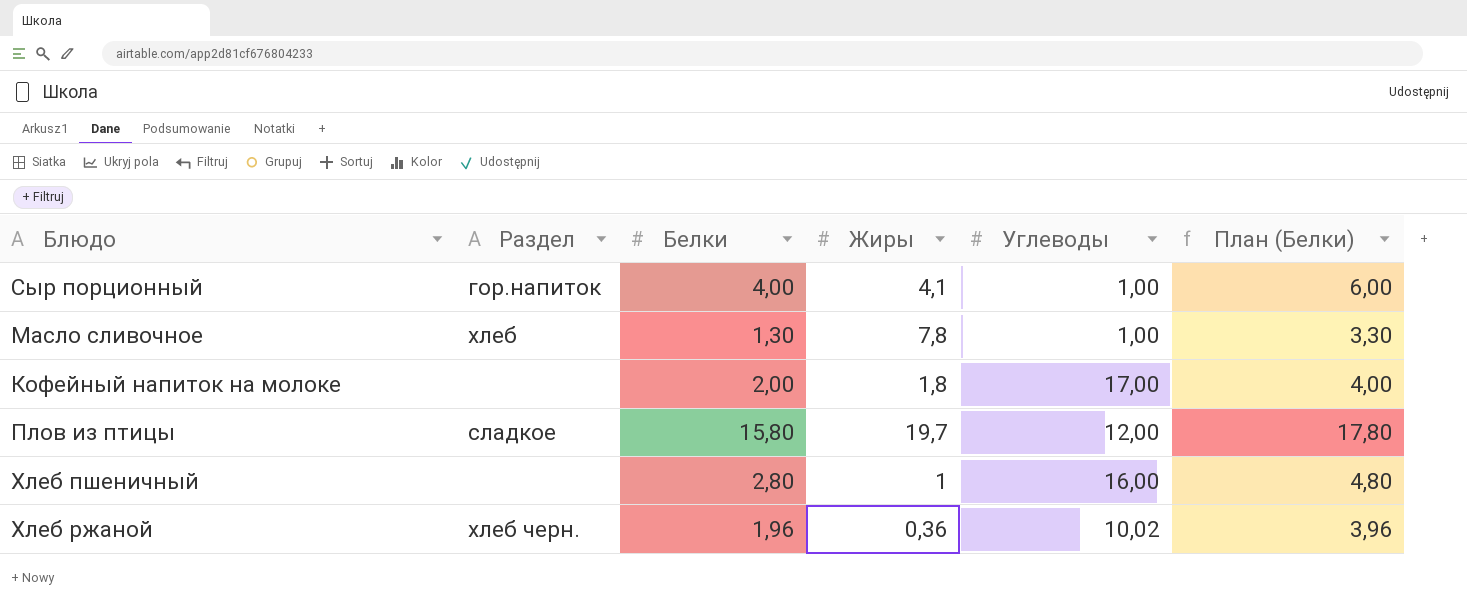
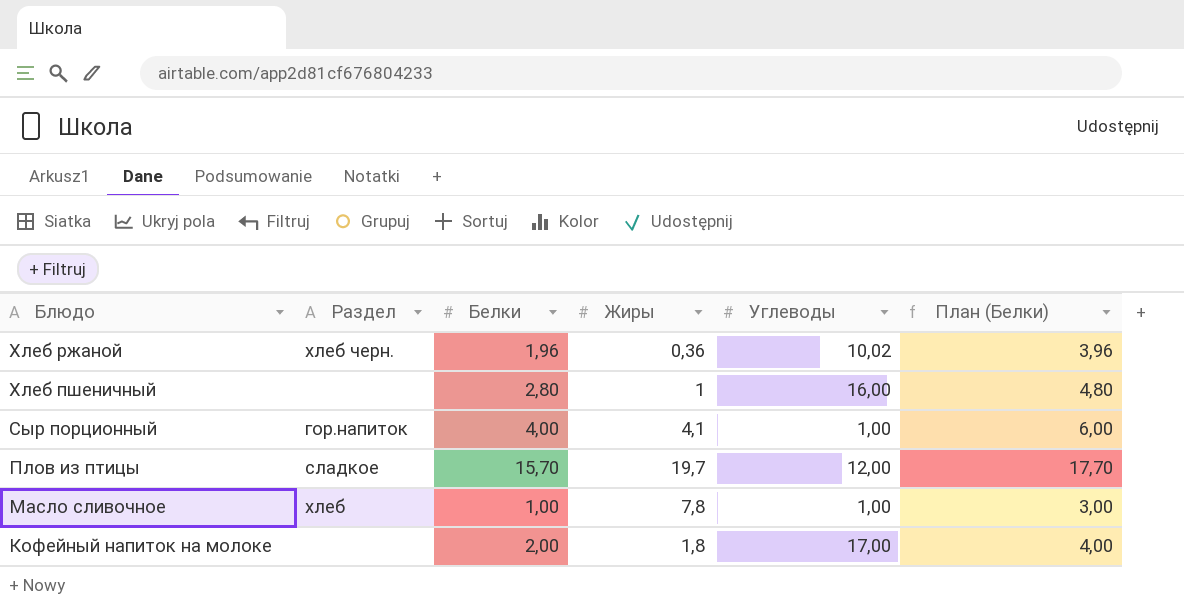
row order: none -> Блюдо descending
Плов из птицы | Белки: 15,80 -> 15,70
Плов из птицы | План (Белки): 17,80 -> 17,70
Масло сливочное | Белки: 1,30 -> 1,00
Масло сливочное | План (Белки): 3,30 -> 3,00

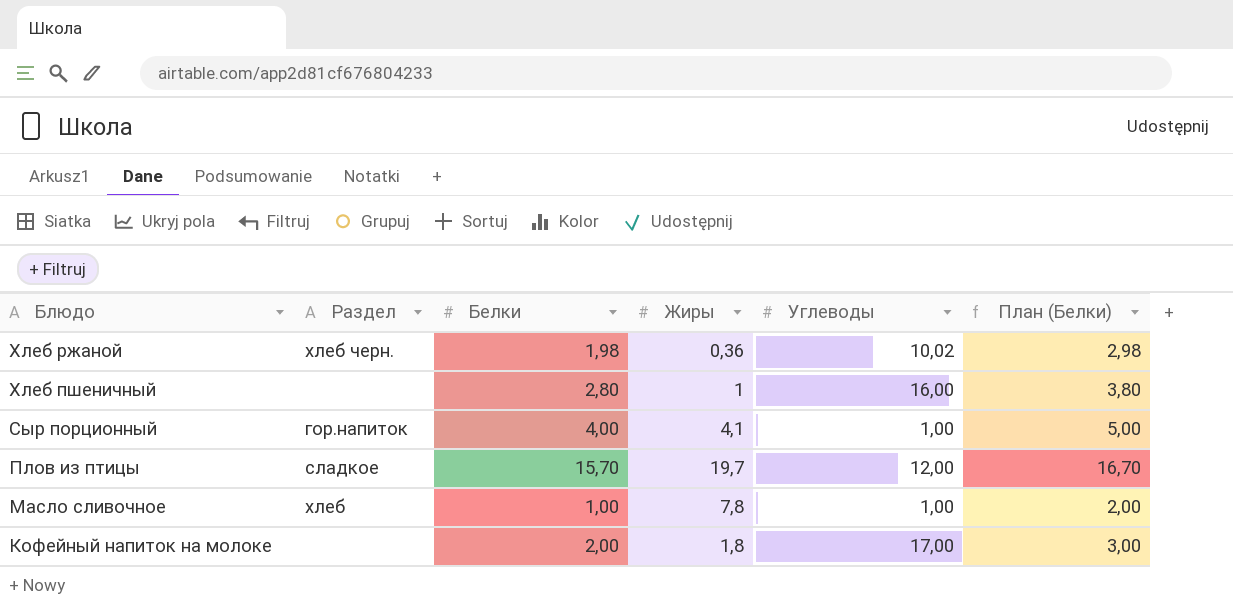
column План (Белки) | formula: [Белки] + 2 -> [Белки] + 1
Хлеб ржаной | Белки: 1,96 -> 1,98

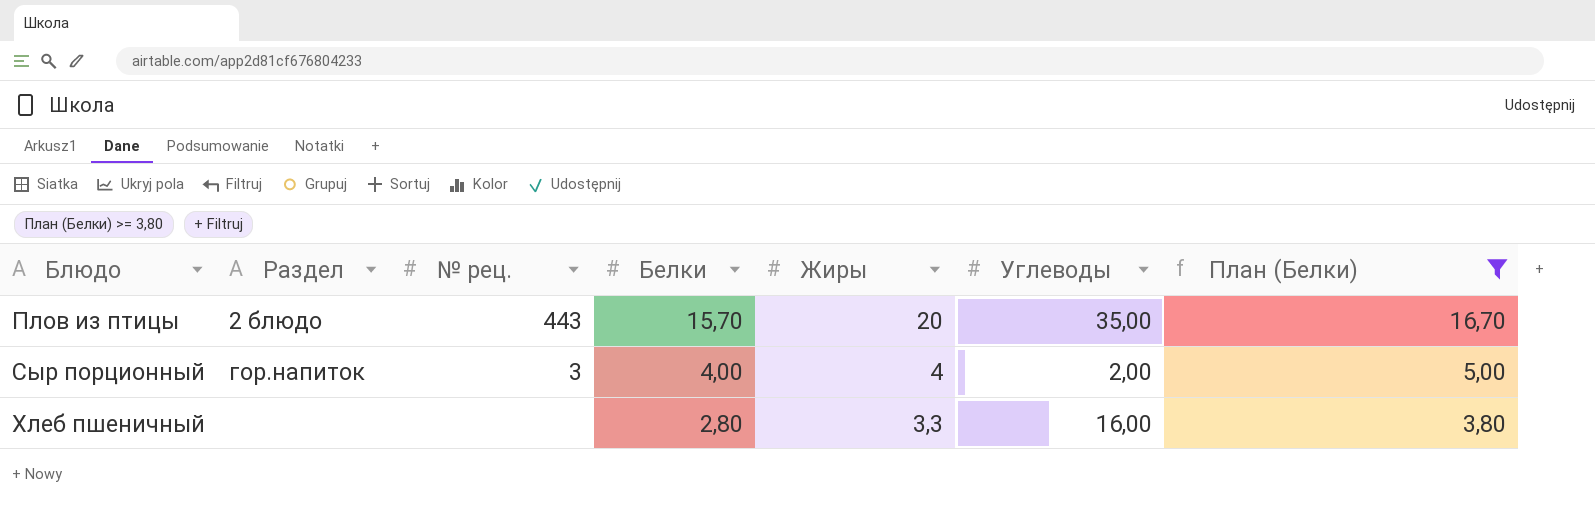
filter: none -> План (Белки) >= 3,80
row order: Блюдо descending -> Блюдо ascending
column № рец. | position: none -> 3
Плов из птицы | Раздел: сладкое -> 2 блюдо
Плов из птицы | Жиры: 19,7 -> 20
Плов из птицы | Углеводы: 12,00 -> 35,00
Сыр порционный | Жиры: 4,1 -> 4
Сыр порционный | Углеводы: 1,00 -> 2,00
Хлеб пшеничный | Жиры: 1 -> 3,3

